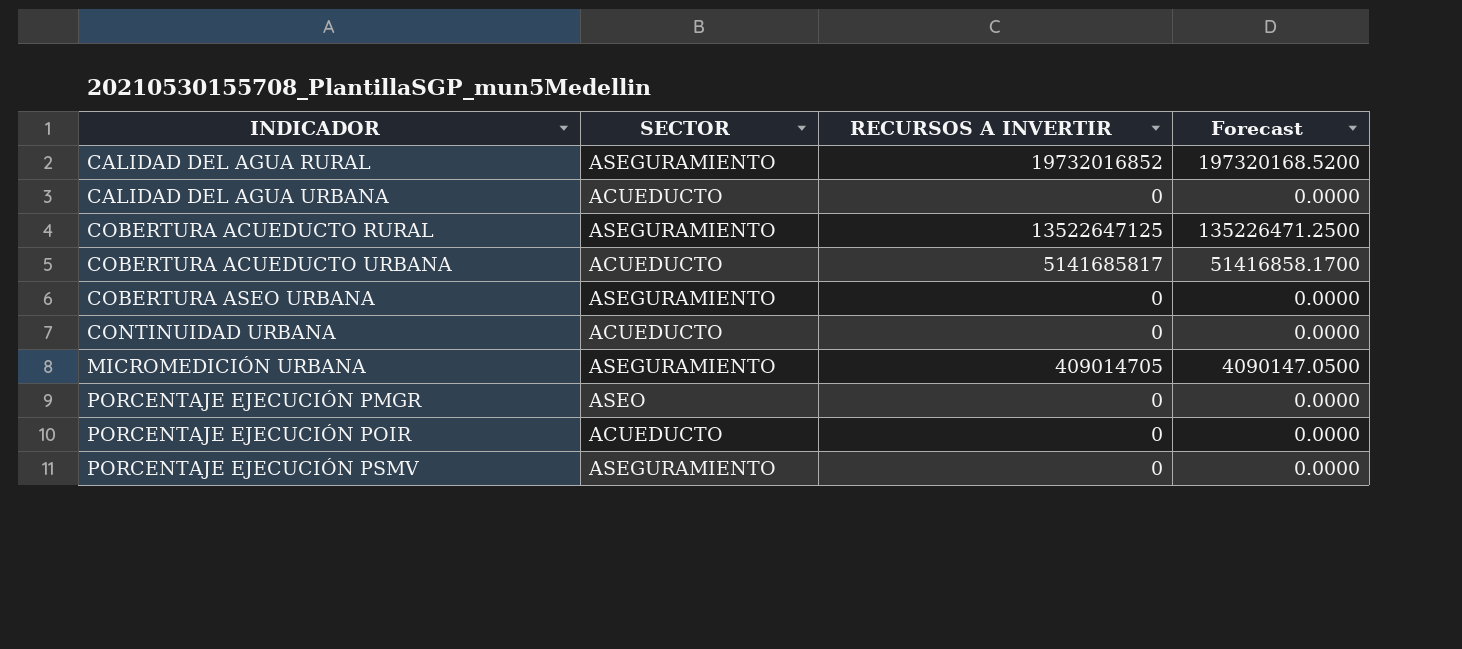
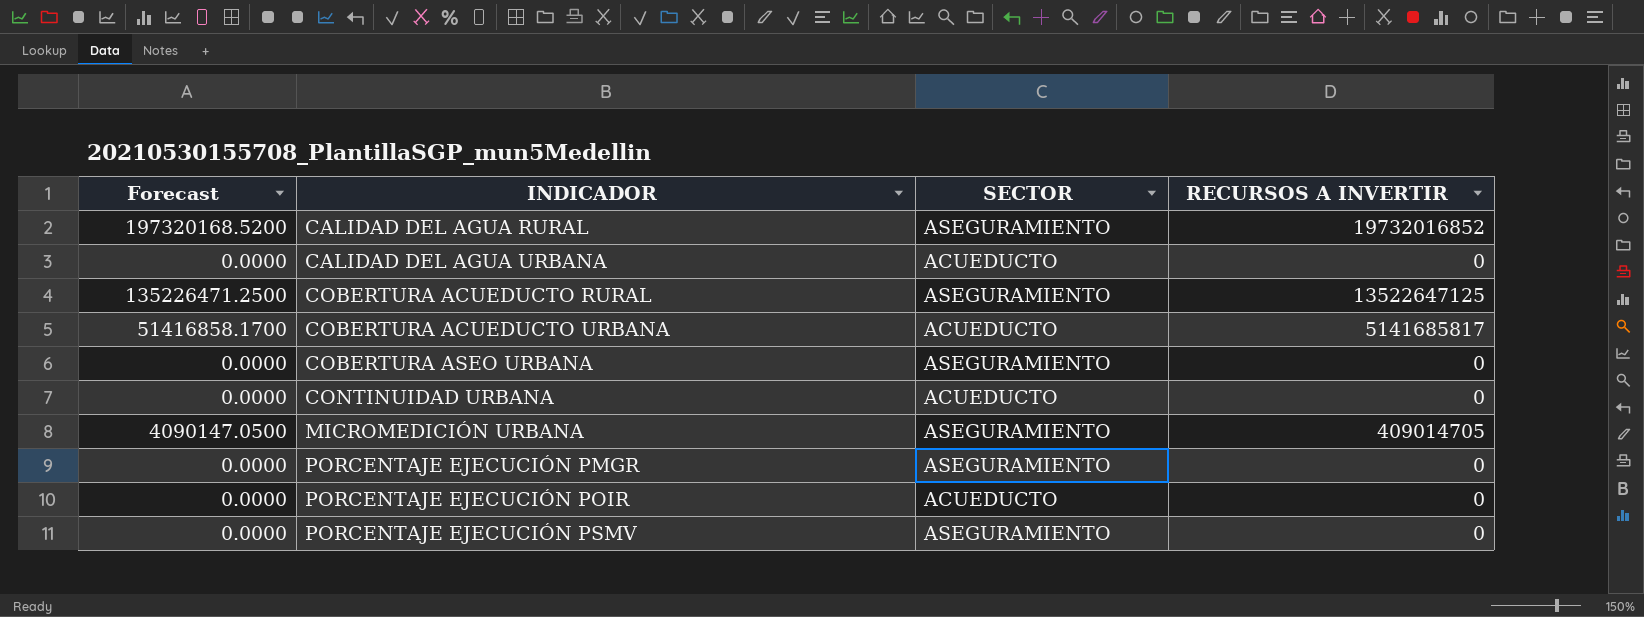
column Forecast | position: 4 -> 1
PORCENTAJE EJECUCIÓN PMGR | SECTOR: ASEO -> ASEGURAMIENTO

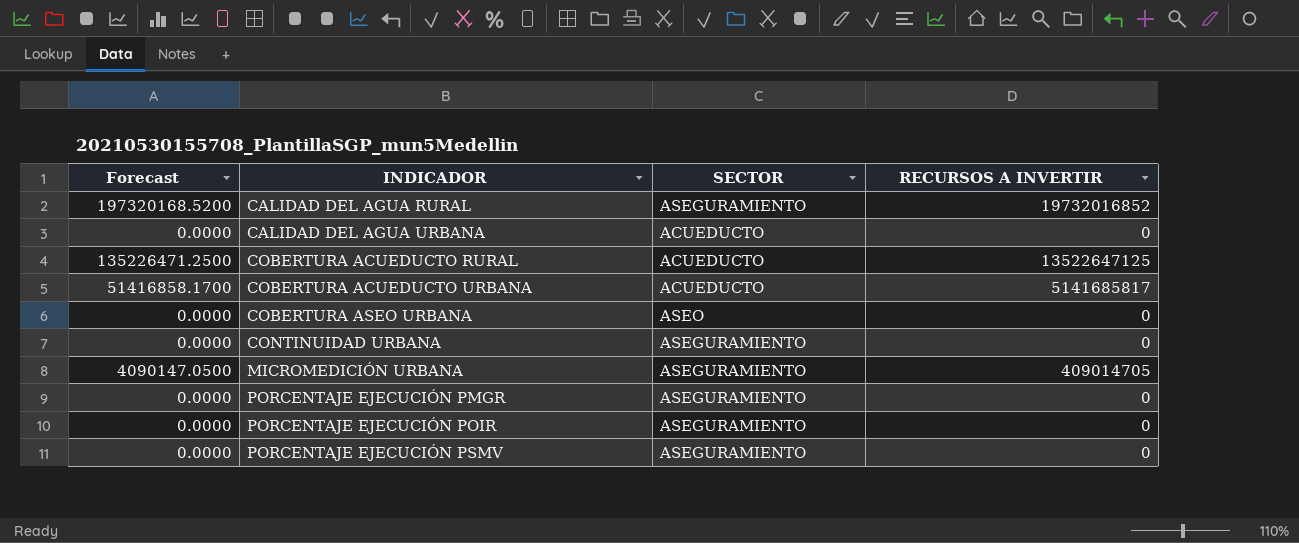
COBERTURA ACUEDUCTO RURAL | SECTOR: ASEGURAMIENTO -> ACUEDUCTO
COBERTURA ASEO URBANA | SECTOR: ASEGURAMIENTO -> ASEO
CONTINUIDAD URBANA | SECTOR: ACUEDUCTO -> ASEGURAMIENTO
PORCENTAJE EJECUCIÓN POIR | SECTOR: ACUEDUCTO -> ASEGURAMIENTO

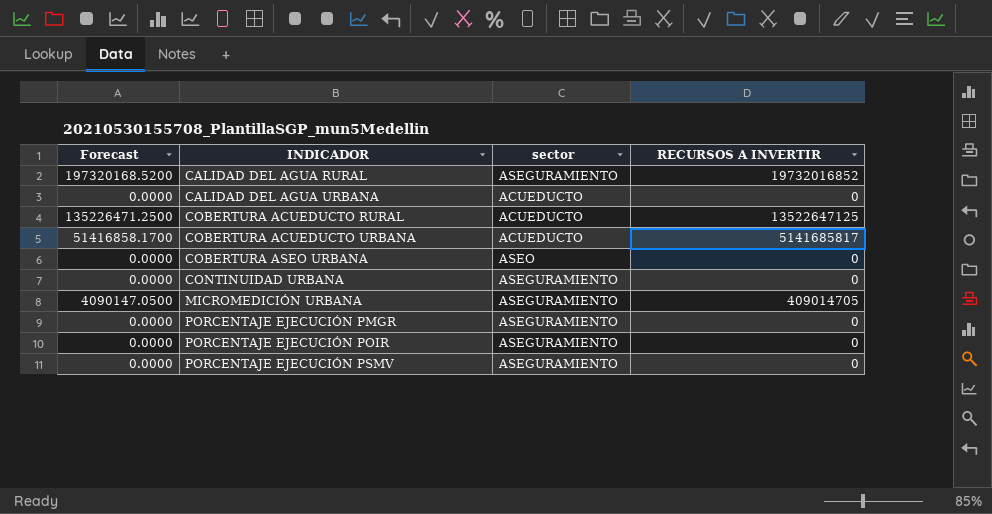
column name: SECTOR -> sector

